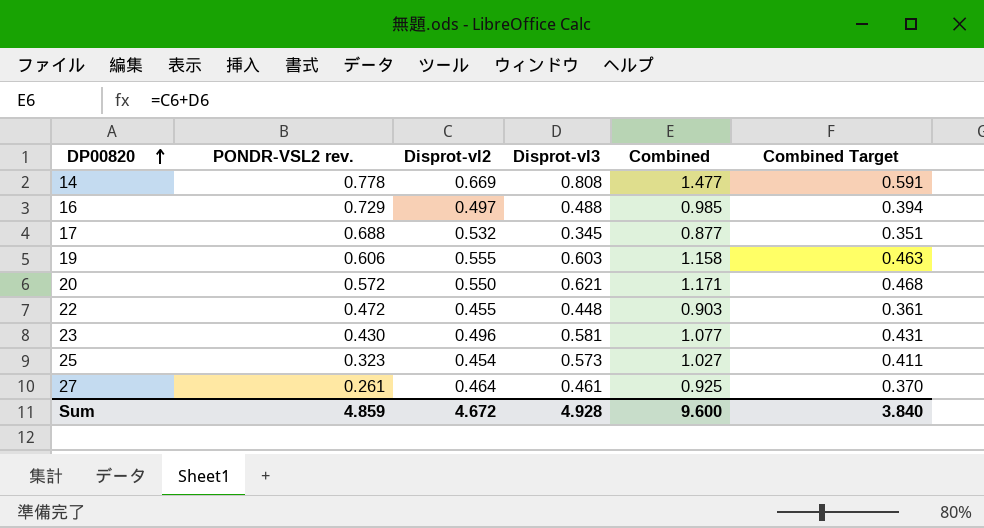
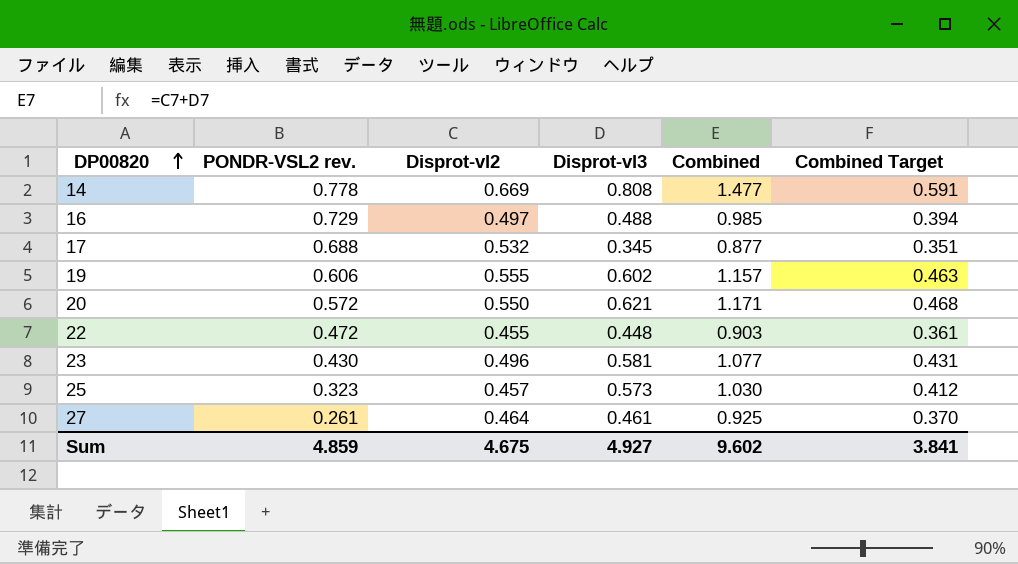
19 | Disprot-vl3: 0.603 -> 0.602
19 | Combined: 1.158 -> 1.157
25 | Disprot-vl2: 0.454 -> 0.457
25 | Combined: 1.027 -> 1.030
25 | Combined Target: 0.411 -> 0.412
Sum | Disprot-vl2: 4.672 -> 4.675
Sum | Disprot-vl3: 4.928 -> 4.927
Sum | Combined: 9.600 -> 9.602
Sum | Combined Target: 3.840 -> 3.841

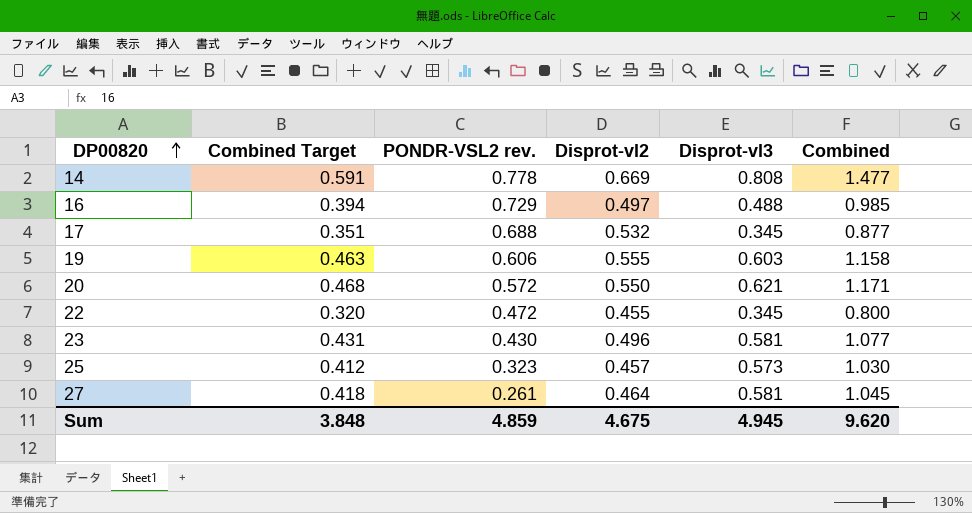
column Combined Target | position: 6 -> 2
19 | Disprot-vl3: 0.602 -> 0.603
19 | Combined: 1.157 -> 1.158
22 | Combined Target: 0.361 -> 0.320
22 | Disprot-vl3: 0.448 -> 0.345
22 | Combined: 0.903 -> 0.800
27 | Combined Target: 0.370 -> 0.418
27 | Disprot-vl3: 0.461 -> 0.581
27 | Combined: 0.925 -> 1.045
Sum | Combined Target: 3.841 -> 3.848
Sum | Disprot-vl3: 4.927 -> 4.945
Sum | Combined: 9.602 -> 9.620

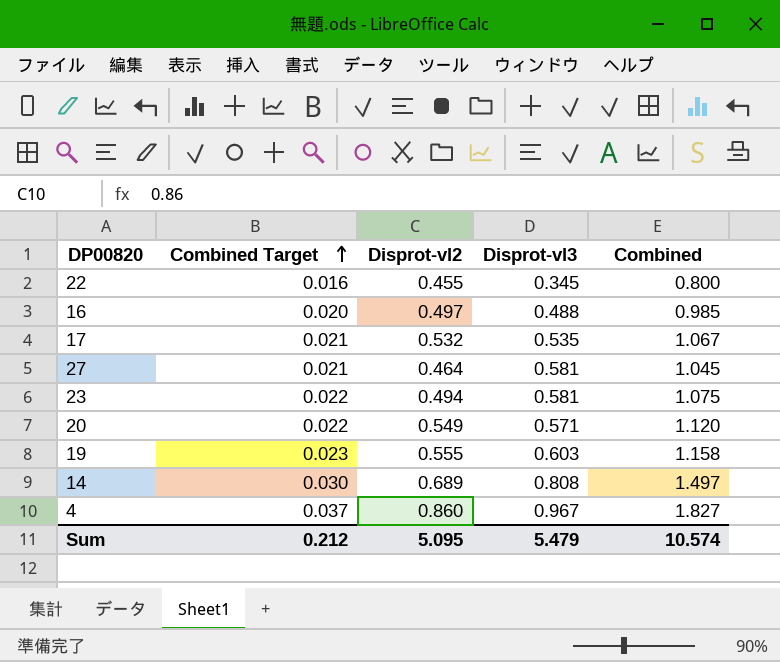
row order: DP00820 ascending -> Combined Target ascending
column PONDR-VSL2 rev. | position: 3 -> none
column Combined Target | formula: [Combined] * 0.4 -> [Combined] * 0.02
row 25: 0.412 | 0.323 | 0.457 | 0.573 | 1.030 -> none
17 | Disprot-vl3: 0.345 -> 0.535
17 | Combined: 0.877 -> 1.067
23 | Disprot-vl2: 0.496 -> 0.494
23 | Combined: 1.077 -> 1.075
20 | Disprot-vl2: 0.550 -> 0.549
20 | Disprot-vl3: 0.621 -> 0.571
20 | Combined: 1.171 -> 1.120
14 | Disprot-vl2: 0.669 -> 0.689
14 | Combined: 1.477 -> 1.497
row 4: none -> 0.037 | 0.860 | 0.967 | 1.827
Sum | Combined Target: 3.848 -> 0.212
Sum | Disprot-vl2: 4.675 -> 5.095
Sum | Disprot-vl3: 4.945 -> 5.479
Sum | Combined: 9.620 -> 10.574

